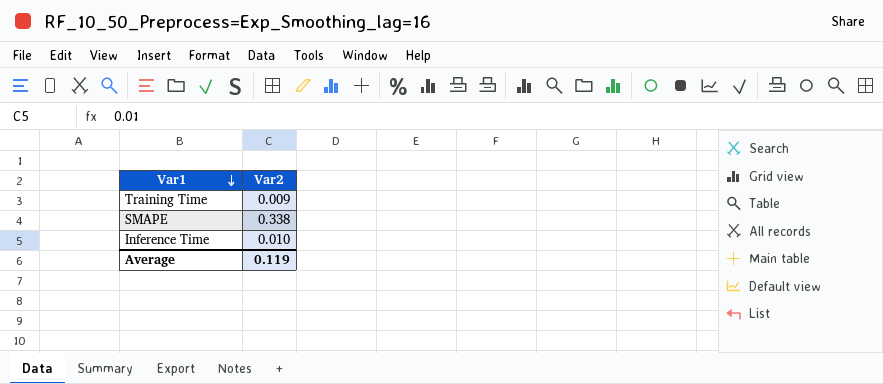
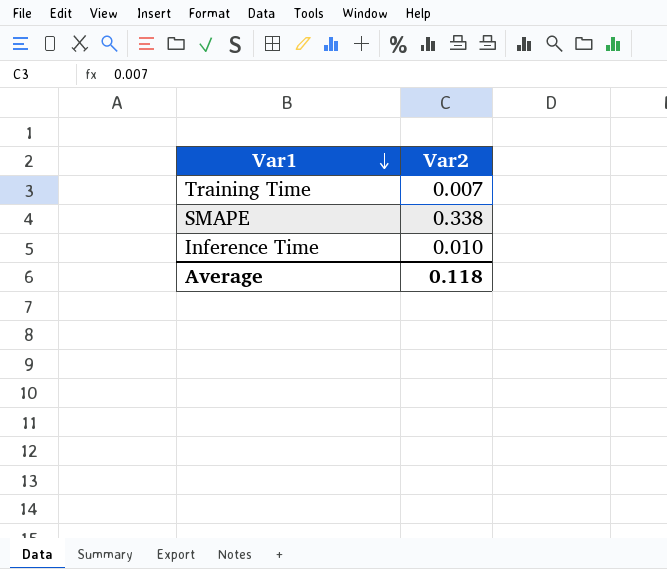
Training Time | Var2: 0.009 -> 0.007
Average | Var2: 0.119 -> 0.118

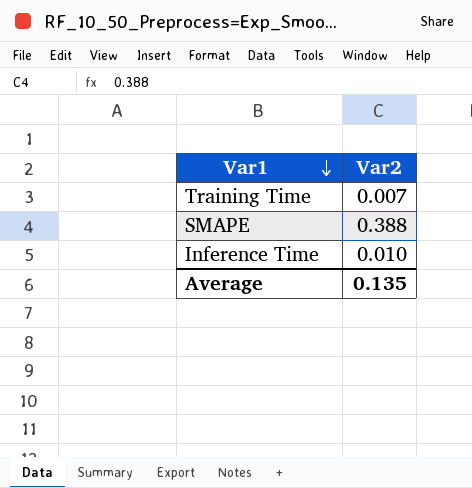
SMAPE | Var2: 0.338 -> 0.388
Average | Var2: 0.118 -> 0.135

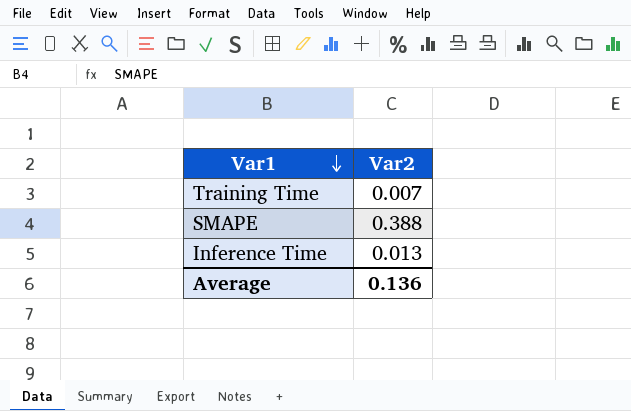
Inference Time | Var2: 0.010 -> 0.013
Average | Var2: 0.135 -> 0.136

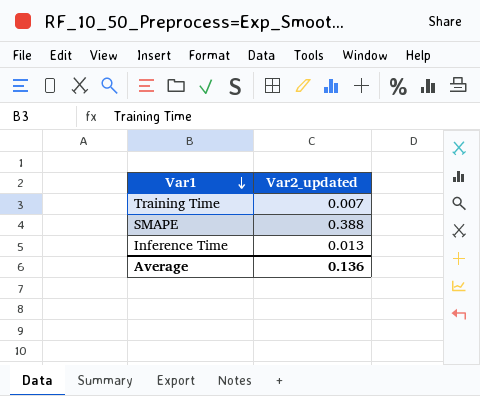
column name: Var2 -> Var2_updated

